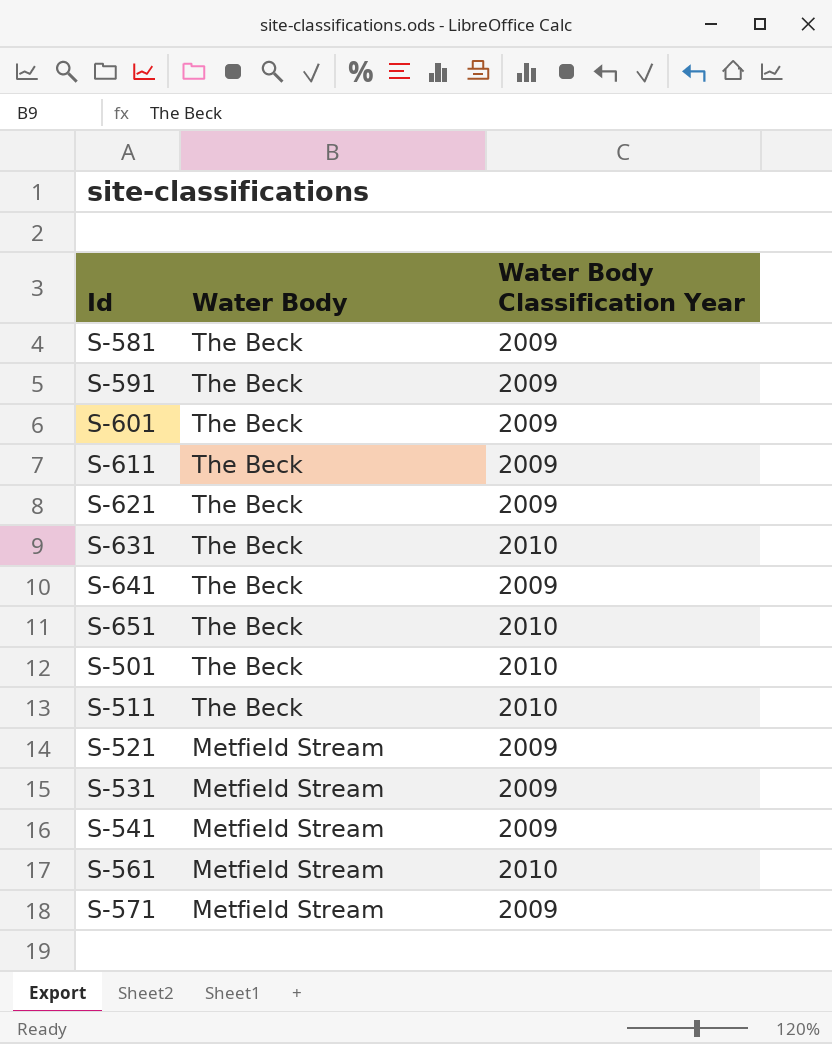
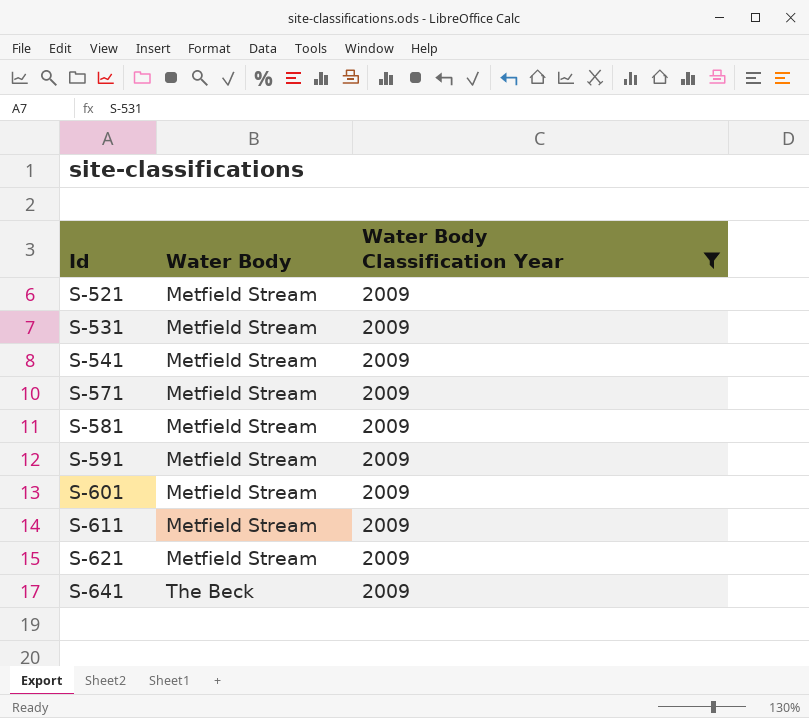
filter: none -> Water Body Classification Year = 2009
row order: Water Body descending -> Id ascending
S-581 | Water Body: The Beck -> Metfield Stream
S-591 | Water Body: The Beck -> Metfield Stream
S-601 | Water Body: The Beck -> Metfield Stream
S-611 | Water Body: The Beck -> Metfield Stream
S-621 | Water Body: The Beck -> Metfield Stream

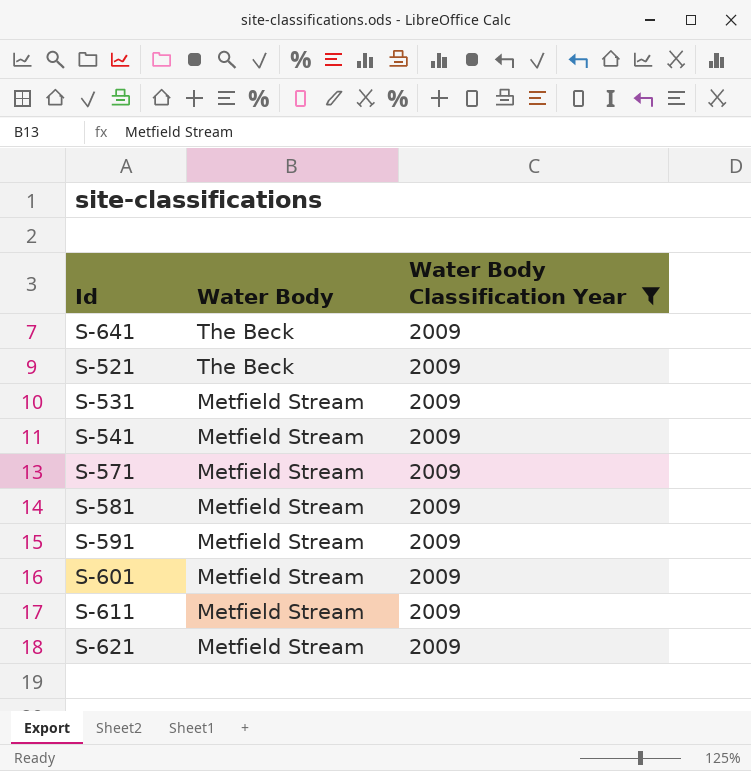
row order: Id ascending -> Water Body descending
S-521 | Water Body: Metfield Stream -> The Beck

